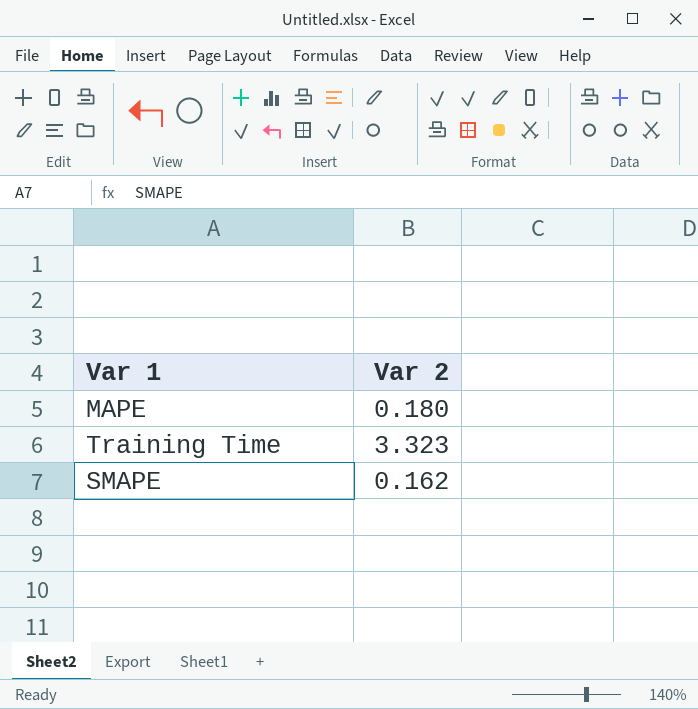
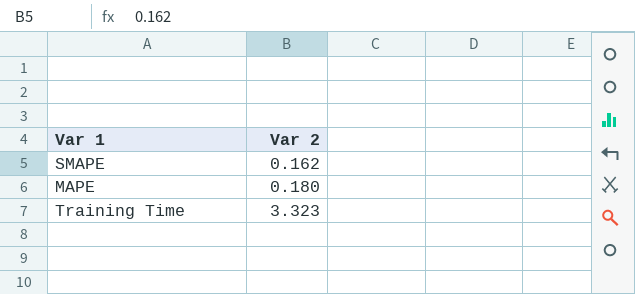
row order: none -> Var 2 ascending

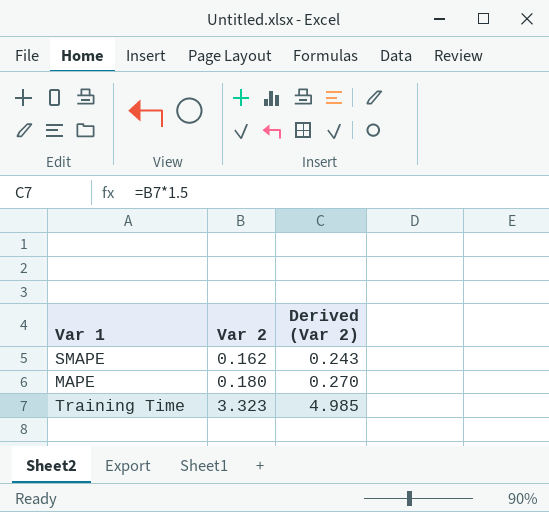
column Derived (Var 2) | formula: none -> [Var 2] * 1.5

